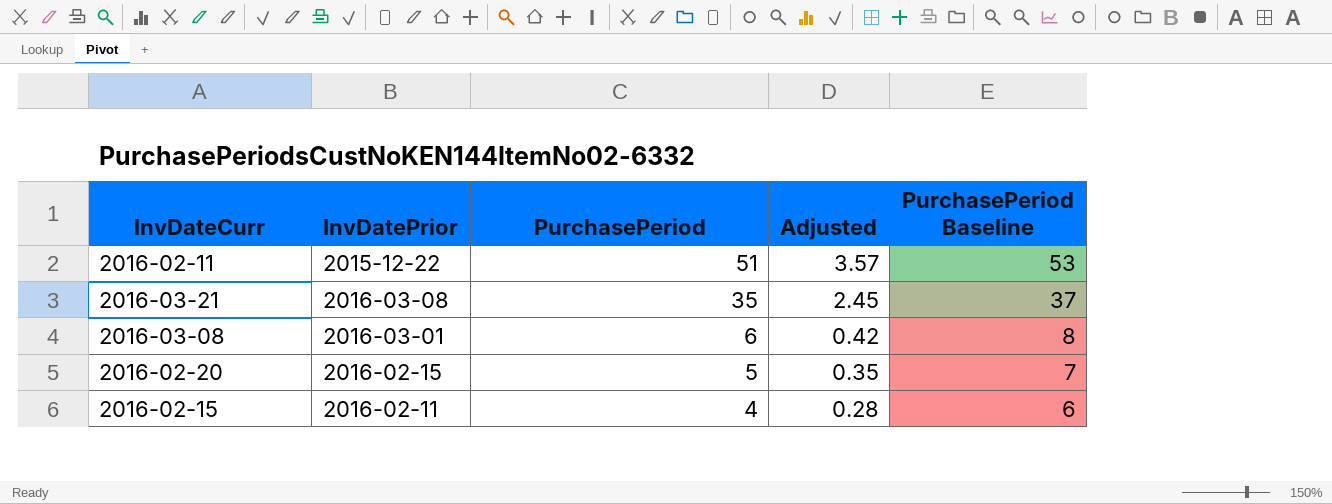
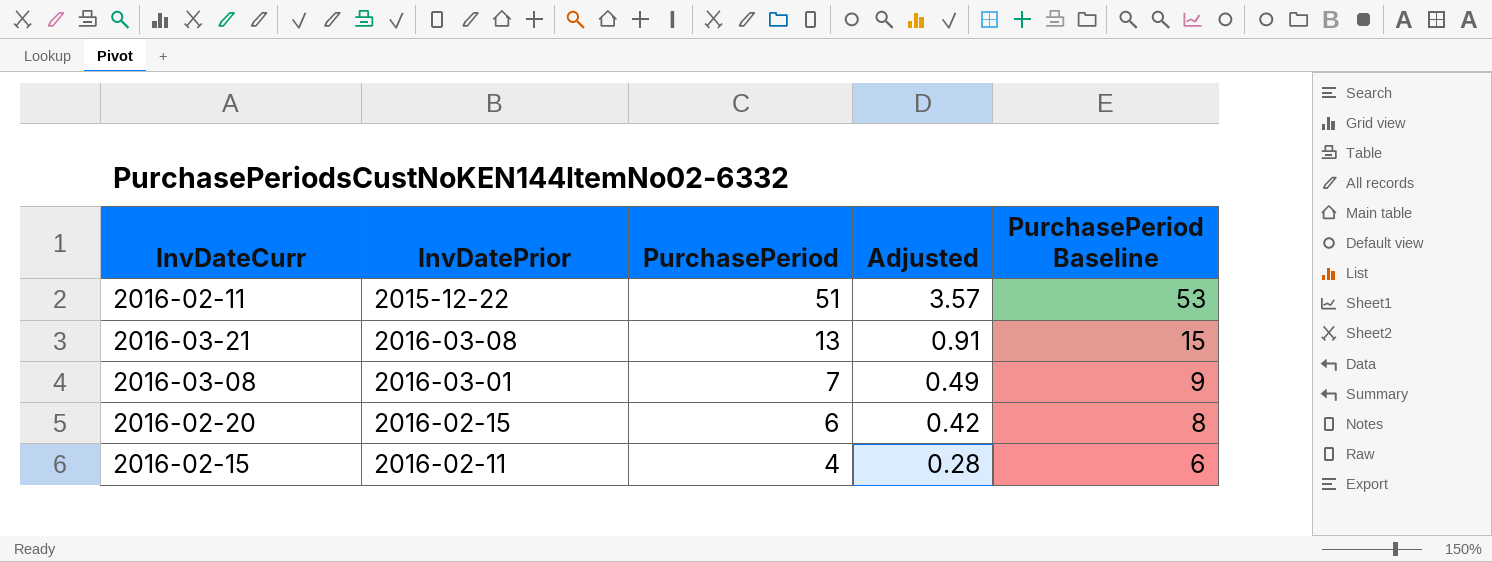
2016-03-21 | PurchasePeriod: 35 -> 13
2016-03-21 | Adjusted: 2.45 -> 0.91
2016-03-21 | PurchasePeriod Baseline: 37 -> 15
2016-03-08 | PurchasePeriod: 6 -> 7
2016-03-08 | Adjusted: 0.42 -> 0.49
2016-03-08 | PurchasePeriod Baseline: 8 -> 9
2016-02-20 | PurchasePeriod: 5 -> 6
2016-02-20 | Adjusted: 0.35 -> 0.42
2016-02-20 | PurchasePeriod Baseline: 7 -> 8

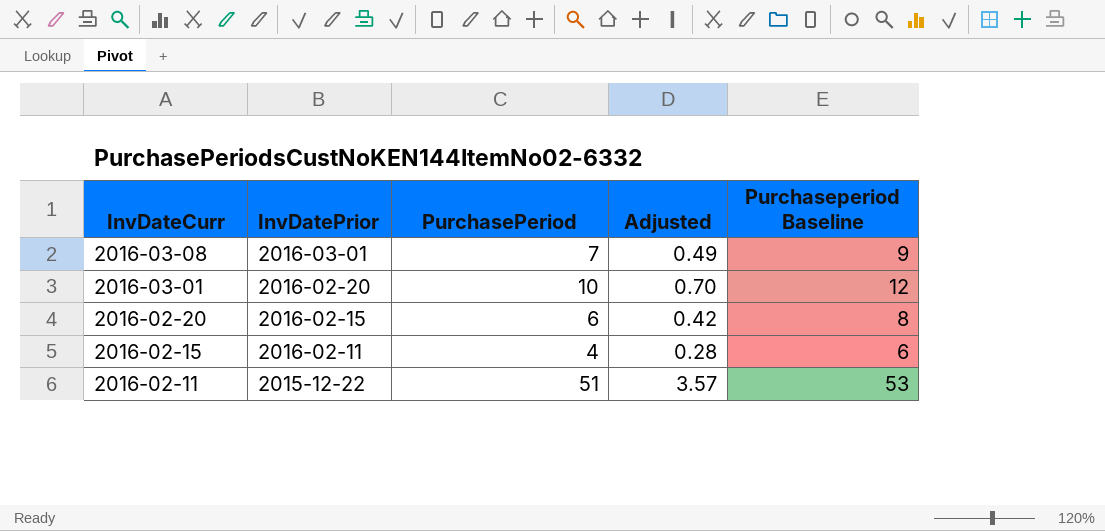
row order: PurchasePeriod descending -> InvDateCurr descending
column name: PurchasePeriod Baseline -> Purchaseperiod Baseline
row 2016-03-21: 2016-03-08 | 13 | 0.91 | 15 -> none
row 2016-03-01: none -> 2016-02-20 | 10 | 0.70 | 12

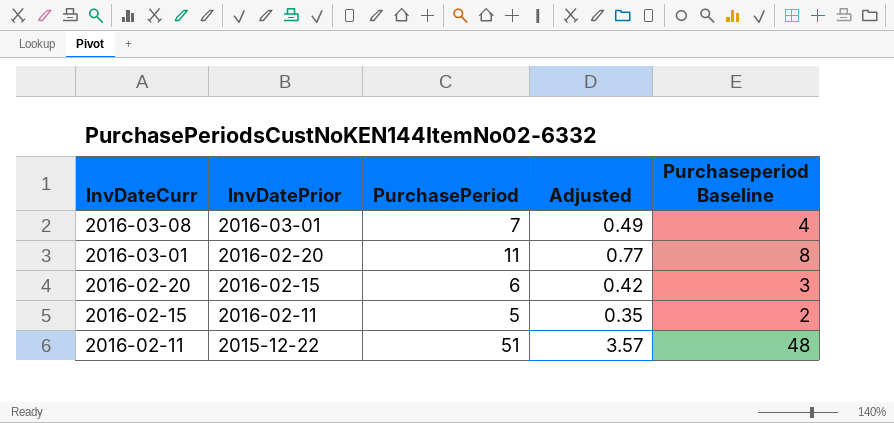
column Purchaseperiod Baseline | formula: [PurchasePeriod] + 2 -> [PurchasePeriod] - 3
2016-03-01 | PurchasePeriod: 10 -> 11
2016-03-01 | Adjusted: 0.70 -> 0.77
2016-02-15 | PurchasePeriod: 4 -> 5
2016-02-15 | Adjusted: 0.28 -> 0.35

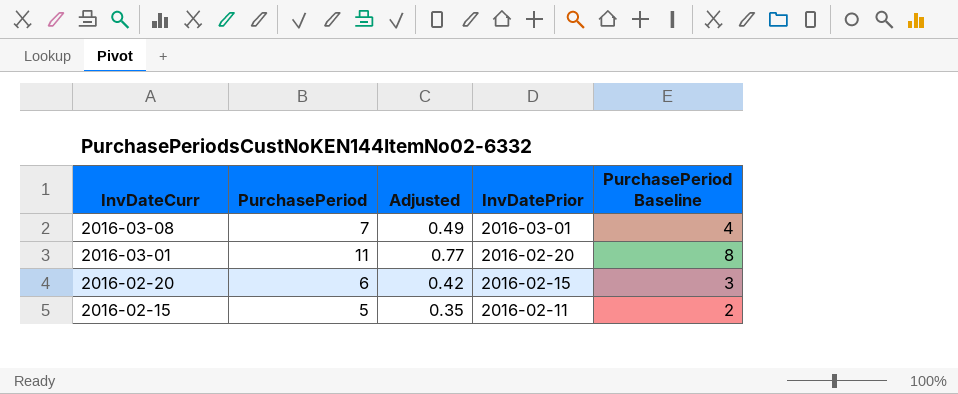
column InvDatePrior | position: 2 -> 4
column name: Purchaseperiod Baseline -> PurchasePeriod Baseline
row 2016-02-11: 2015-12-22 | 51 | 3.57 | 48 -> none

